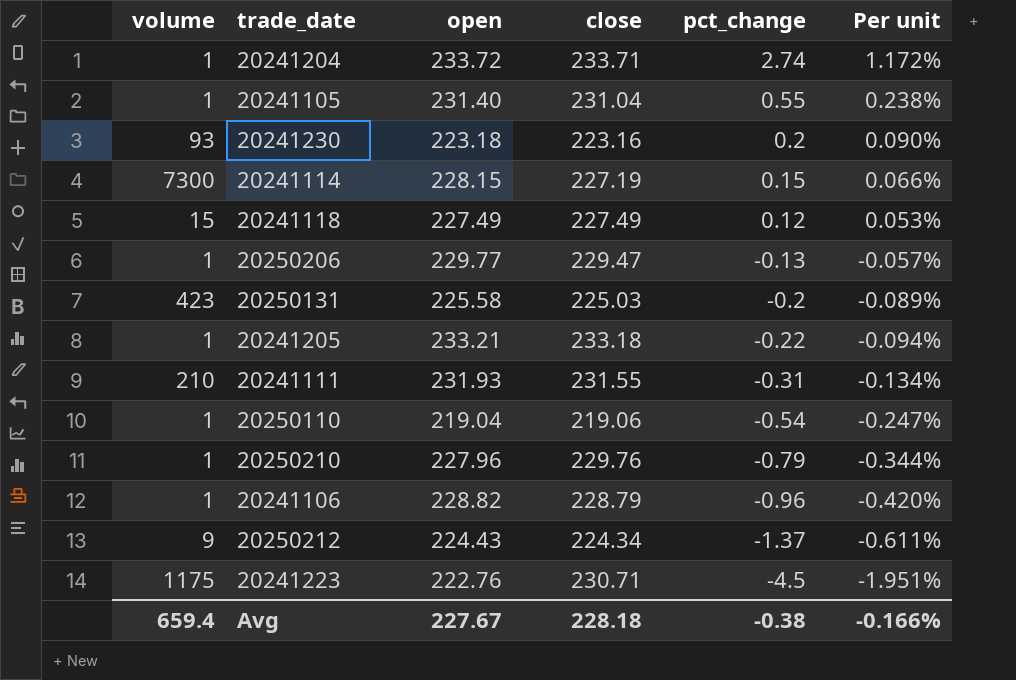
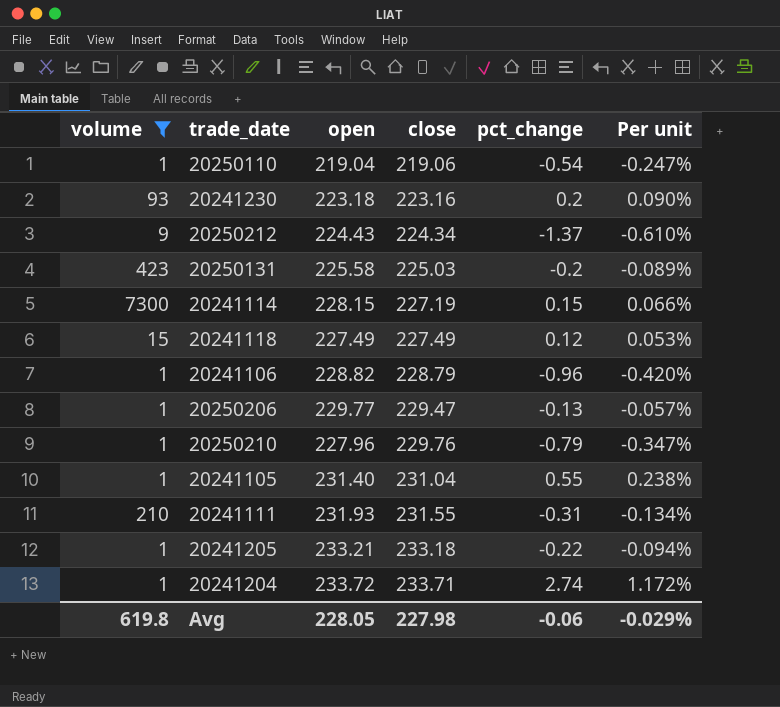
filter: none -> volume != 1175
row order: pct_change descending -> close ascending
column Per unit | formula: [pct_change] / [close] -> [pct_change] / [open]
Avg | volume: 659.4 -> 619.8
Avg | open: 227.67 -> 228.05
Avg | close: 228.18 -> 227.98
Avg | pct_change: -0.38 -> -0.06
Avg | Per unit: -0.166% -> -0.029%

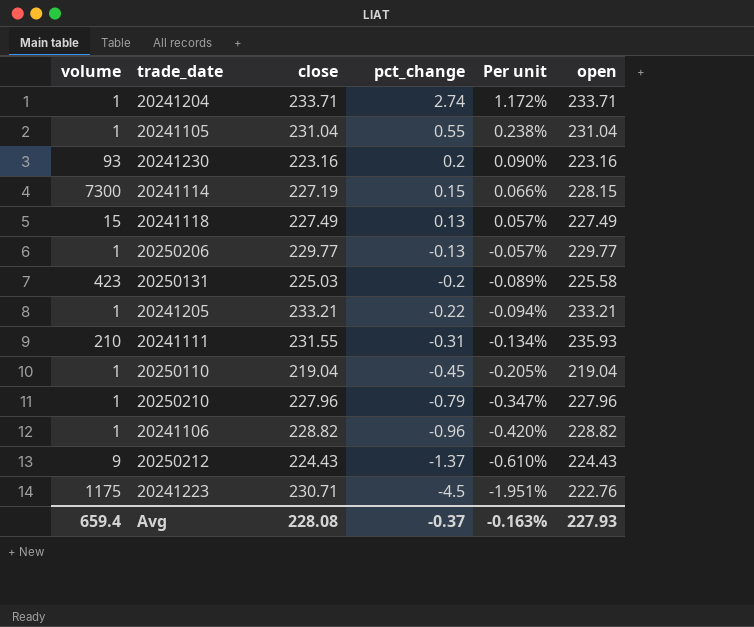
filter: volume != 1175 -> none
row order: close ascending -> pct_change descending
column Per unit | formula: [pct_change] / [open] -> [pct_change] / [close]
column open | position: 3 -> 6
20241204 | open: 233.72 -> 233.71
20241105 | open: 231.40 -> 231.04
20241230 | open: 223.18 -> 223.16
20241118 | pct_change: 0.12 -> 0.13
20250206 | close: 229.47 -> 229.77
20241205 | close: 233.18 -> 233.21
20241111 | open: 231.93 -> 235.93
20250110 | close: 219.06 -> 219.04
20250110 | pct_change: -0.54 -> -0.45
20250210 | close: 229.76 -> 227.96
20241106 | close: 228.79 -> 228.82
20250212 | close: 224.34 -> 224.43
Avg | volume: 619.8 -> 659.4
Avg | close: 227.98 -> 228.08
Avg | pct_change: -0.06 -> -0.37
Avg | Per unit: -0.029% -> -0.163%
Avg | open: 228.05 -> 227.93

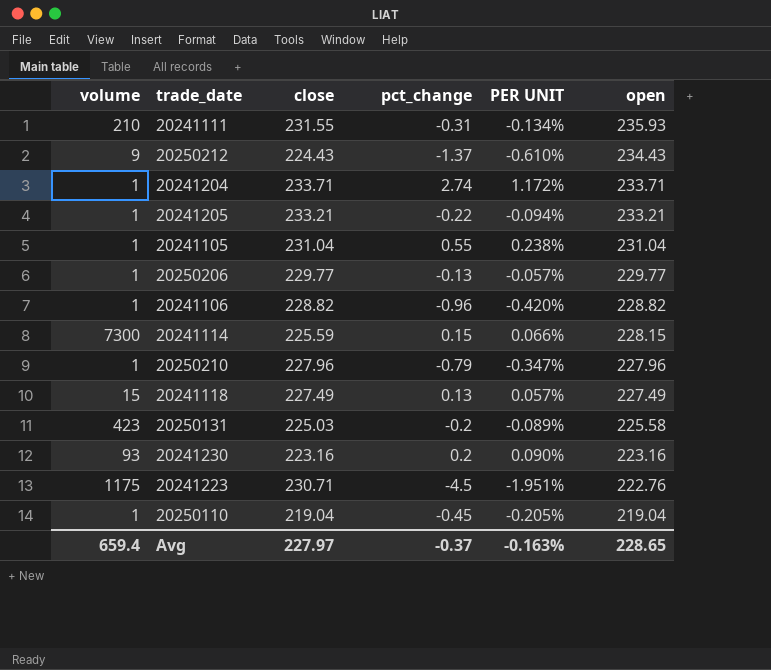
row order: pct_change descending -> open descending
column name: Per unit -> PER UNIT
20250212 | open: 224.43 -> 234.43
20241114 | close: 227.19 -> 225.59
Avg | close: 228.08 -> 227.97
Avg | open: 227.93 -> 228.65

